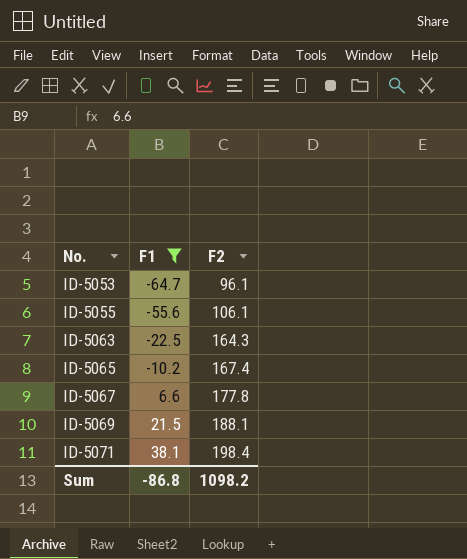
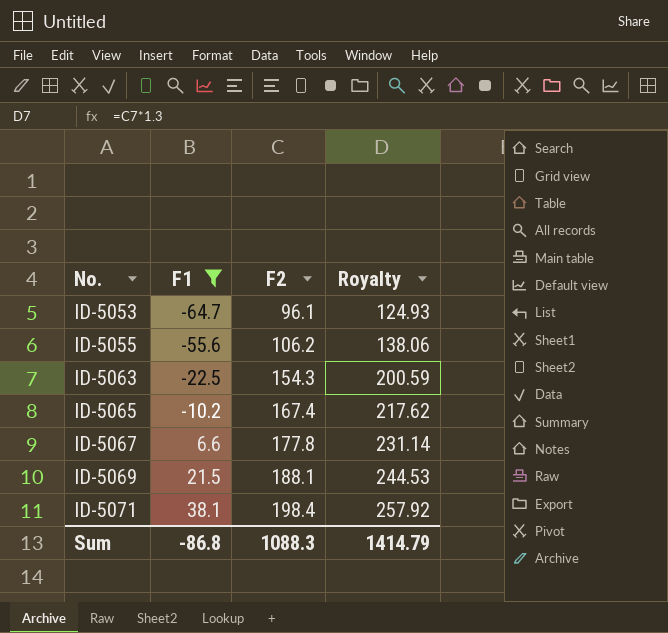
column Royalty | formula: none -> [F2] * 1.3
ID-5055 | F2: 106.1 -> 106.2
ID-5063 | F2: 164.3 -> 154.3
Sum | F2: 1098.2 -> 1088.3

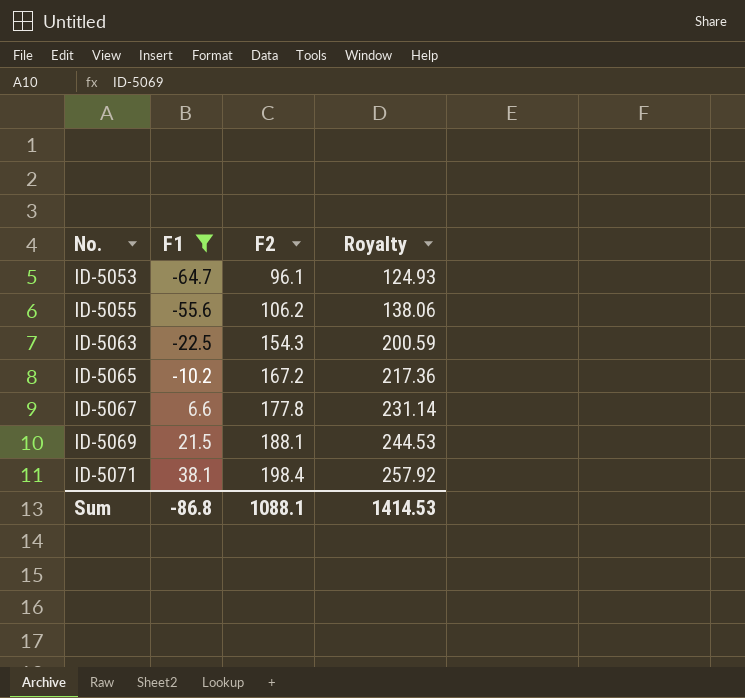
ID-5065 | F2: 167.4 -> 167.2
ID-5065 | Royalty: 217.62 -> 217.36
Sum | F2: 1088.3 -> 1088.1
Sum | Royalty: 1414.79 -> 1414.53

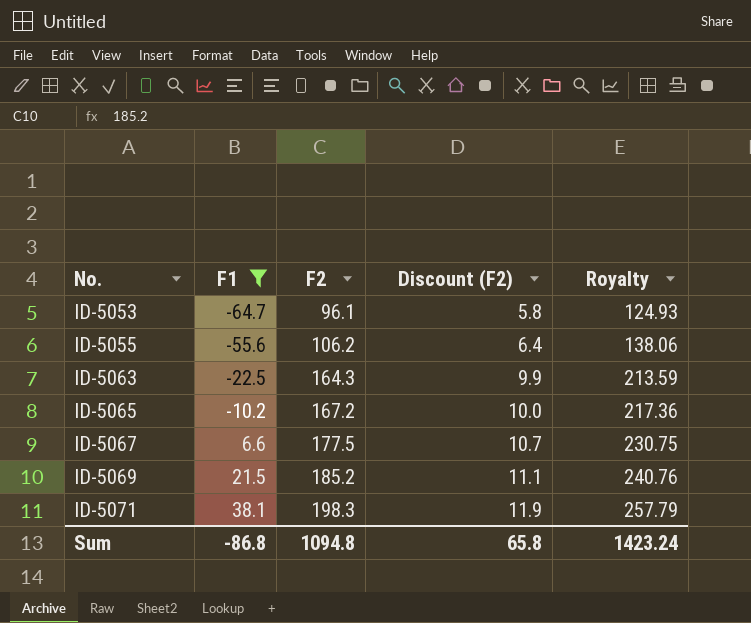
column Discount (F2) | formula: none -> [F2] * 0.06
ID-5063 | F2: 154.3 -> 164.3
ID-5063 | Royalty: 200.59 -> 213.59
ID-5067 | F2: 177.8 -> 177.5
ID-5067 | Royalty: 231.14 -> 230.75
ID-5069 | F2: 188.1 -> 185.2
ID-5069 | Royalty: 244.53 -> 240.76
ID-5071 | F2: 198.4 -> 198.3
ID-5071 | Royalty: 257.92 -> 257.79
Sum | F2: 1088.1 -> 1094.8
Sum | Royalty: 1414.53 -> 1423.24

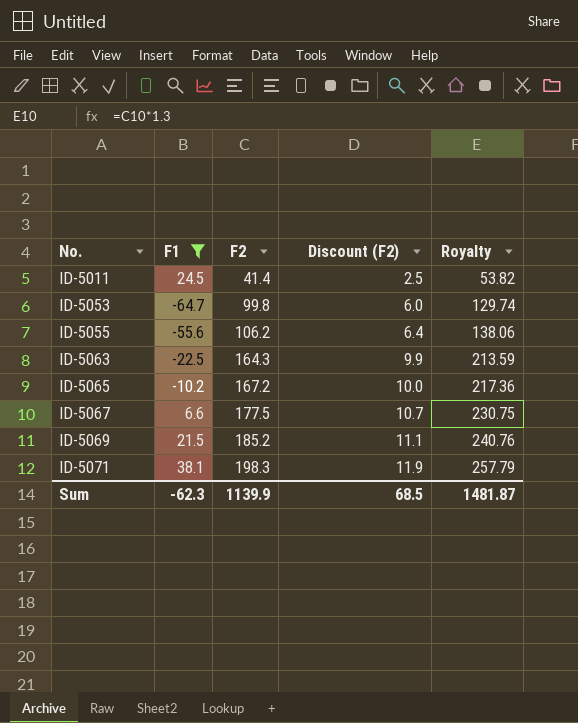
row ID-5011: none -> 24.5 | 41.4 | 2.5 | 53.82
ID-5053 | F2: 96.1 -> 99.8
ID-5053 | Discount (F2): 5.8 -> 6.0
ID-5053 | Royalty: 124.93 -> 129.74
Sum | F1: -86.8 -> -62.3
Sum | F2: 1094.8 -> 1139.9
Sum | Discount (F2): 65.8 -> 68.5
Sum | Royalty: 1423.24 -> 1481.87

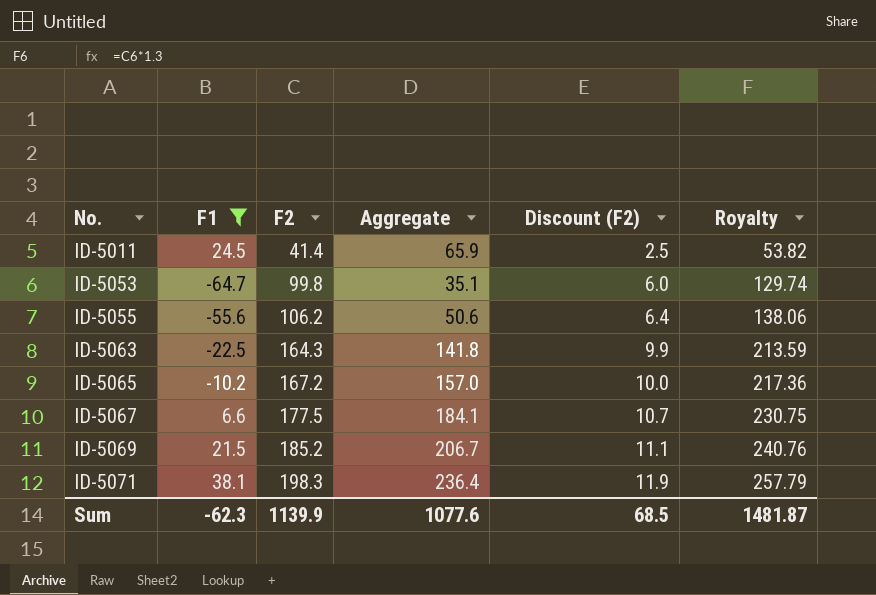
column Aggregate | formula: none -> [F1] + [F2]

